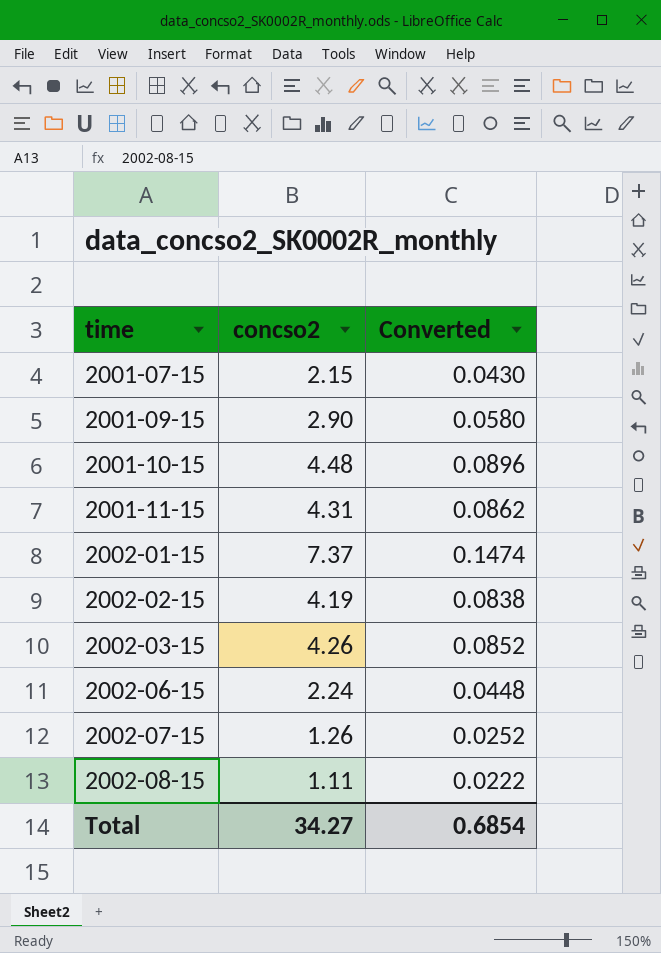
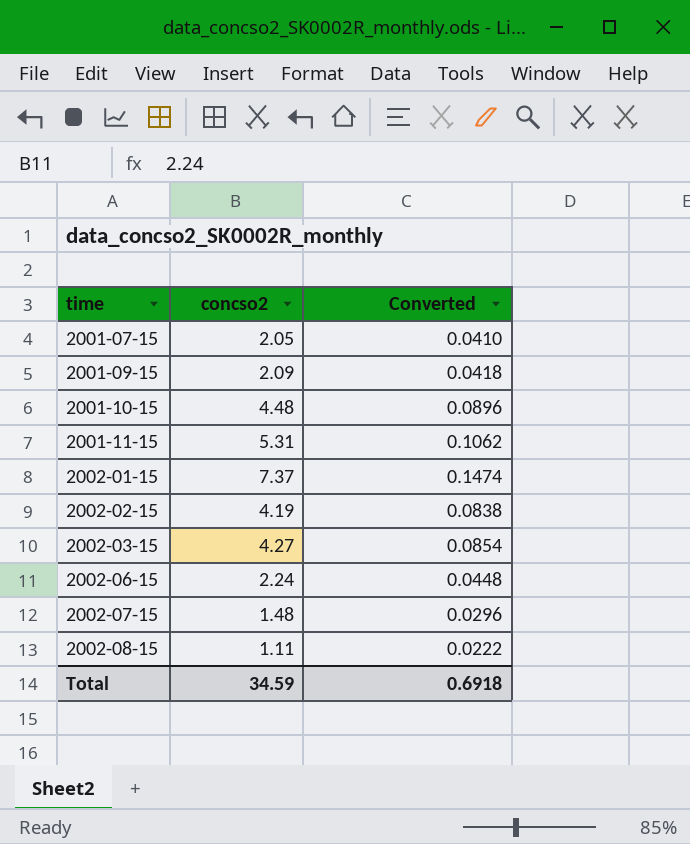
2001-07-15 | concso2: 2.15 -> 2.05
2001-07-15 | Converted: 0.0430 -> 0.0410
2001-09-15 | concso2: 2.90 -> 2.09
2001-09-15 | Converted: 0.0580 -> 0.0418
2001-11-15 | concso2: 4.31 -> 5.31
2001-11-15 | Converted: 0.0862 -> 0.1062
2002-03-15 | concso2: 4.26 -> 4.27
2002-03-15 | Converted: 0.0852 -> 0.0854
2002-07-15 | concso2: 1.26 -> 1.48
2002-07-15 | Converted: 0.0252 -> 0.0296
Total | concso2: 34.27 -> 34.59
Total | Converted: 0.6854 -> 0.6918

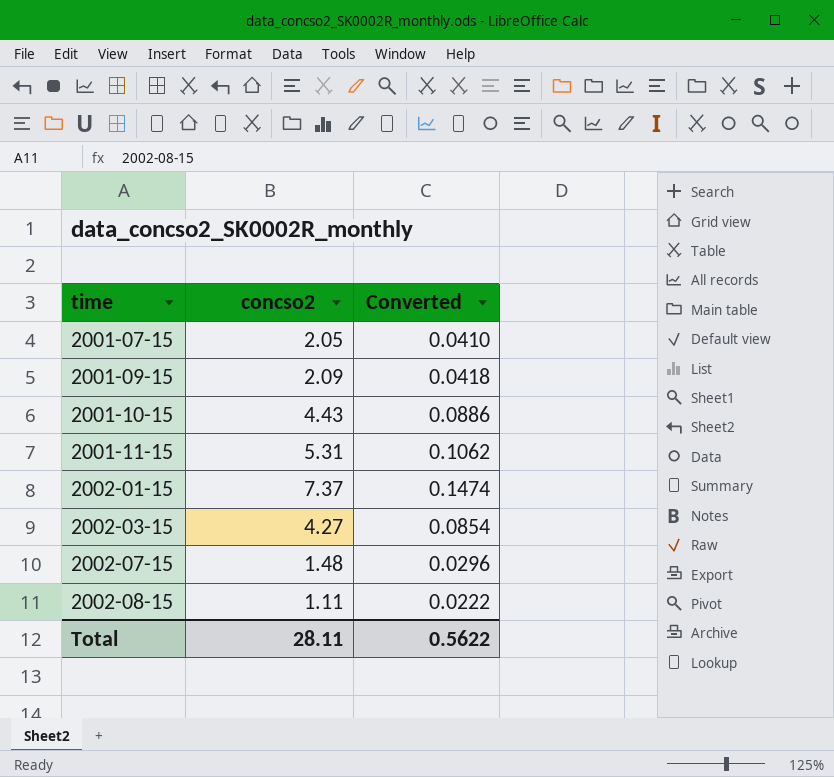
row 2002-02-15: 4.19 | 0.0838 -> none
row 2002-06-15: 2.24 | 0.0448 -> none
2001-10-15 | concso2: 4.48 -> 4.43
2001-10-15 | Converted: 0.0896 -> 0.0886
Total | concso2: 34.59 -> 28.11
Total | Converted: 0.6918 -> 0.5622

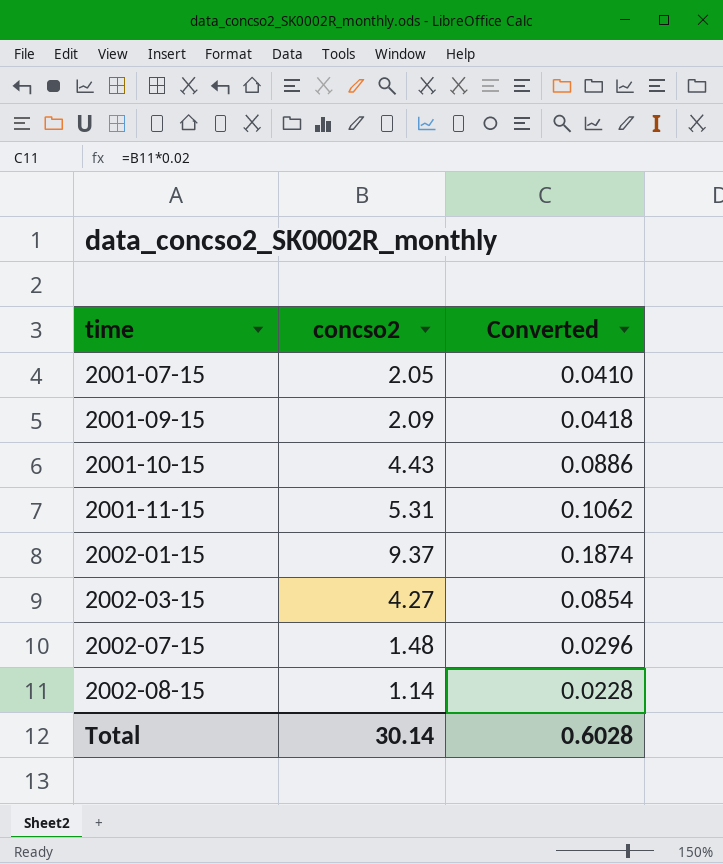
2002-01-15 | concso2: 7.37 -> 9.37
2002-01-15 | Converted: 0.1474 -> 0.1874
2002-08-15 | concso2: 1.11 -> 1.14
2002-08-15 | Converted: 0.0222 -> 0.0228
Total | concso2: 28.11 -> 30.14
Total | Converted: 0.5622 -> 0.6028

